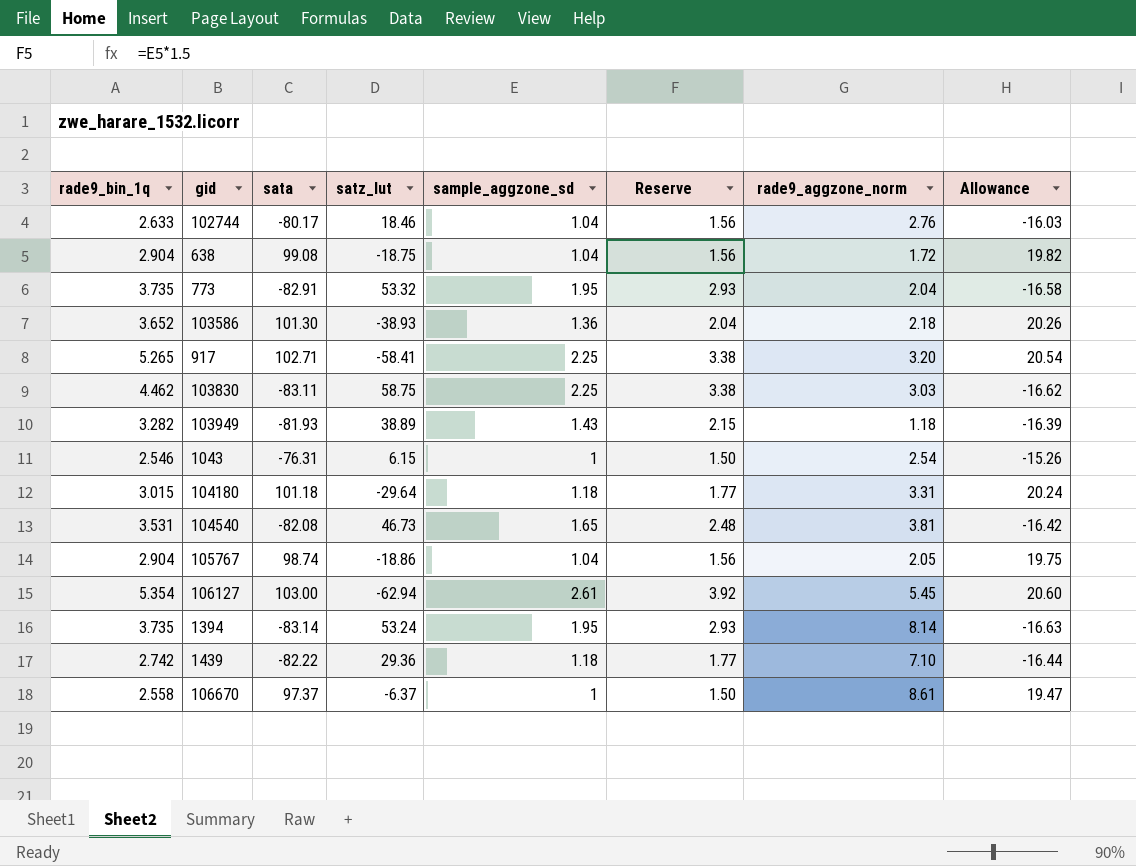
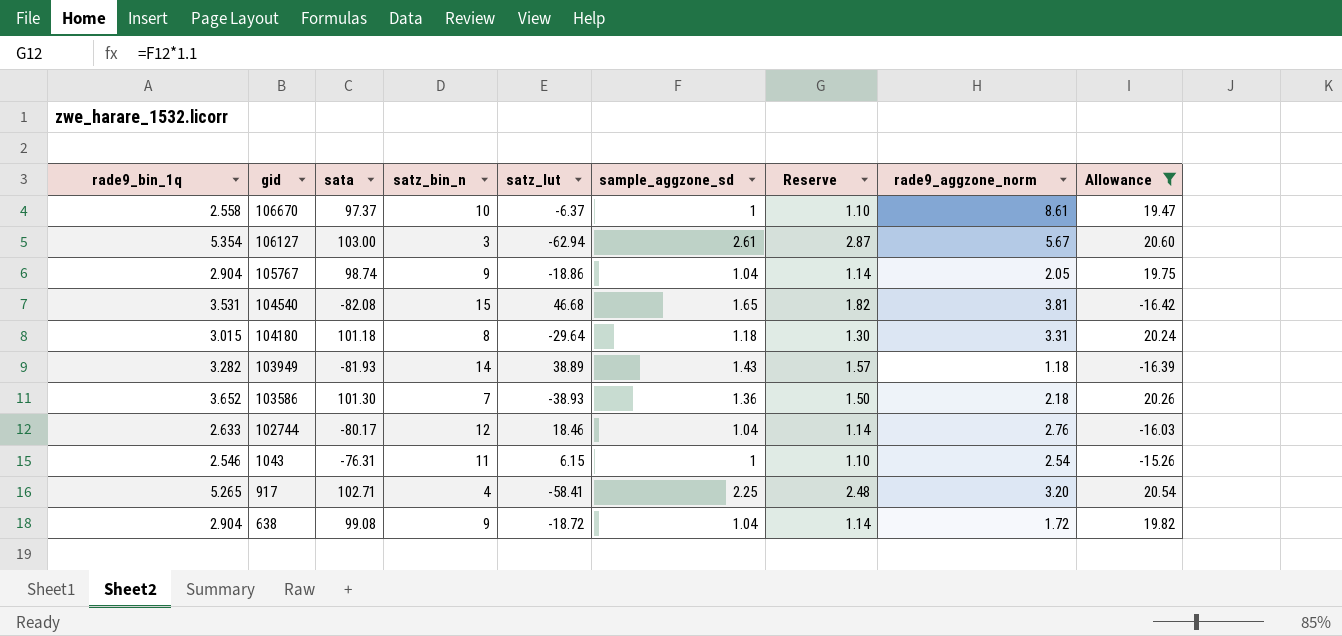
filter: none -> Allowance >= -16.42
row order: none -> gid descending
column satz_bin_n | position: none -> 4
column Reserve | formula: [sample_aggzone_sd] * 1.5 -> [sample_aggzone_sd] * 1.1
106127 | rade9_aggzone_norm: 5.45 -> 5.67
104540 | satz_lut: 46.73 -> 46.68
638 | satz_lut: -18.75 -> -18.72

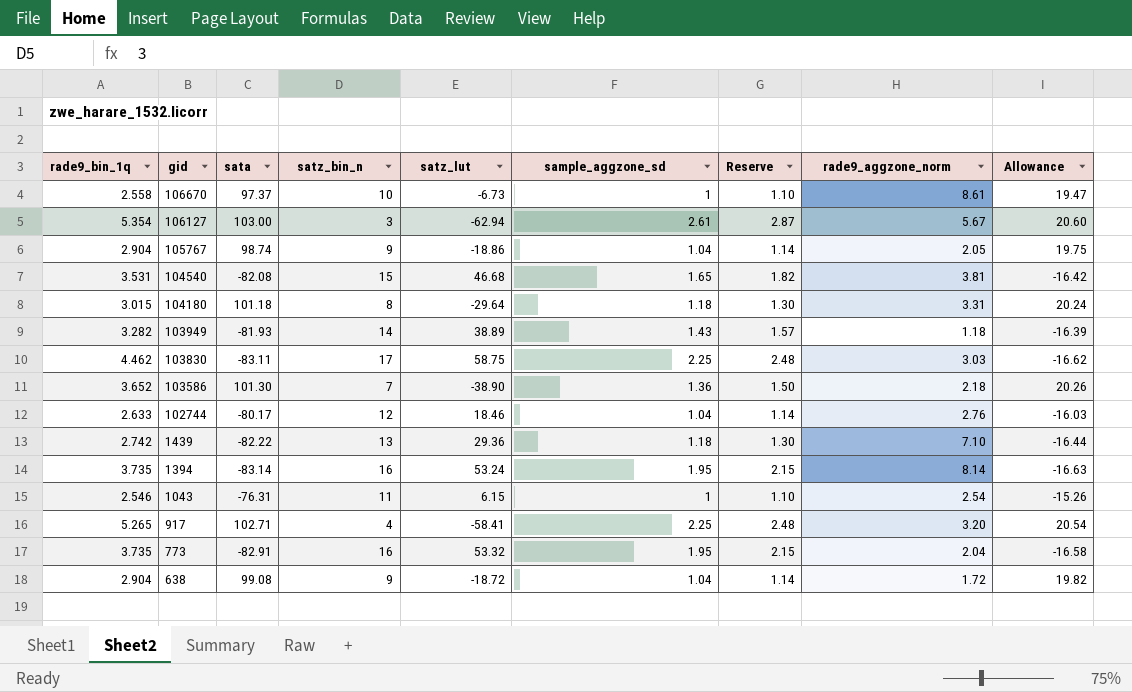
filter: Allowance >= -16.42 -> none
106670 | satz_lut: -6.37 -> -6.73
103586 | satz_lut: -38.93 -> -38.90

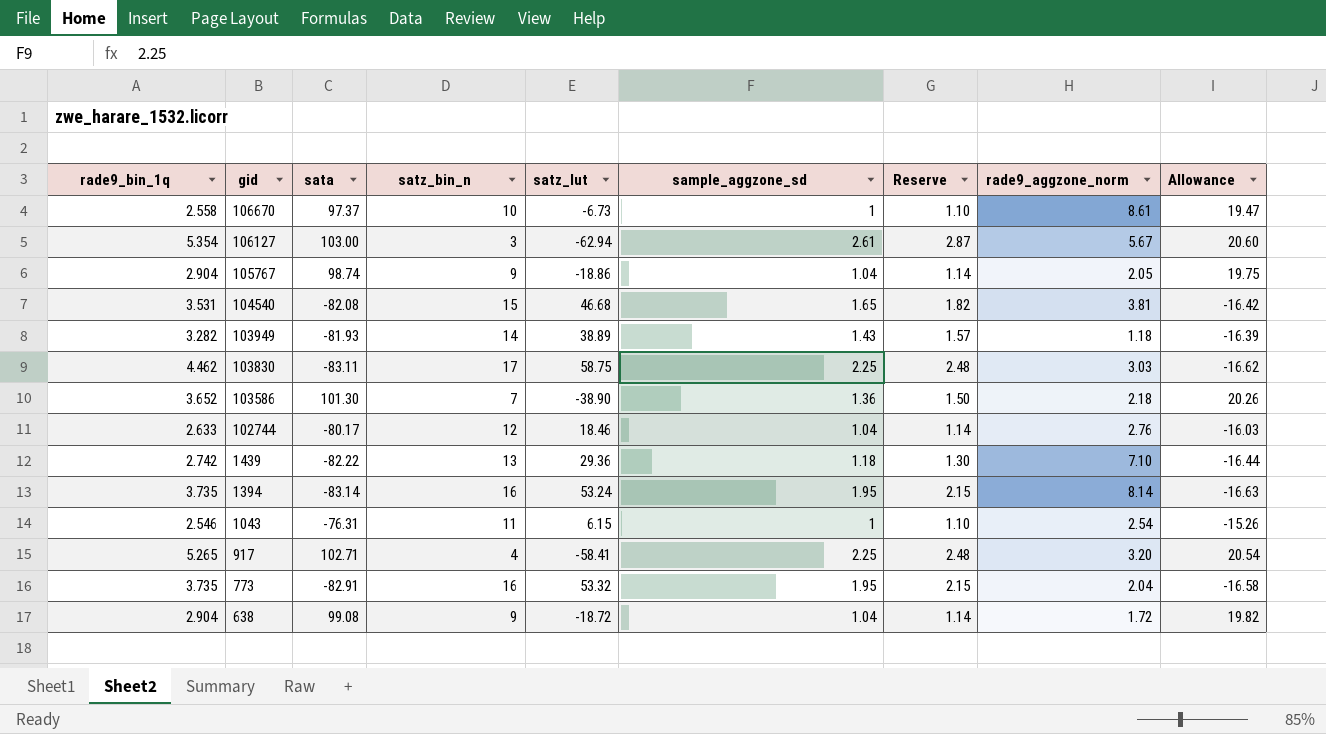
row 104180: 3.015 | 101.18 | 8 | -29.64 | 1.18 | 1.30 | 3.31 | 20.24 -> none

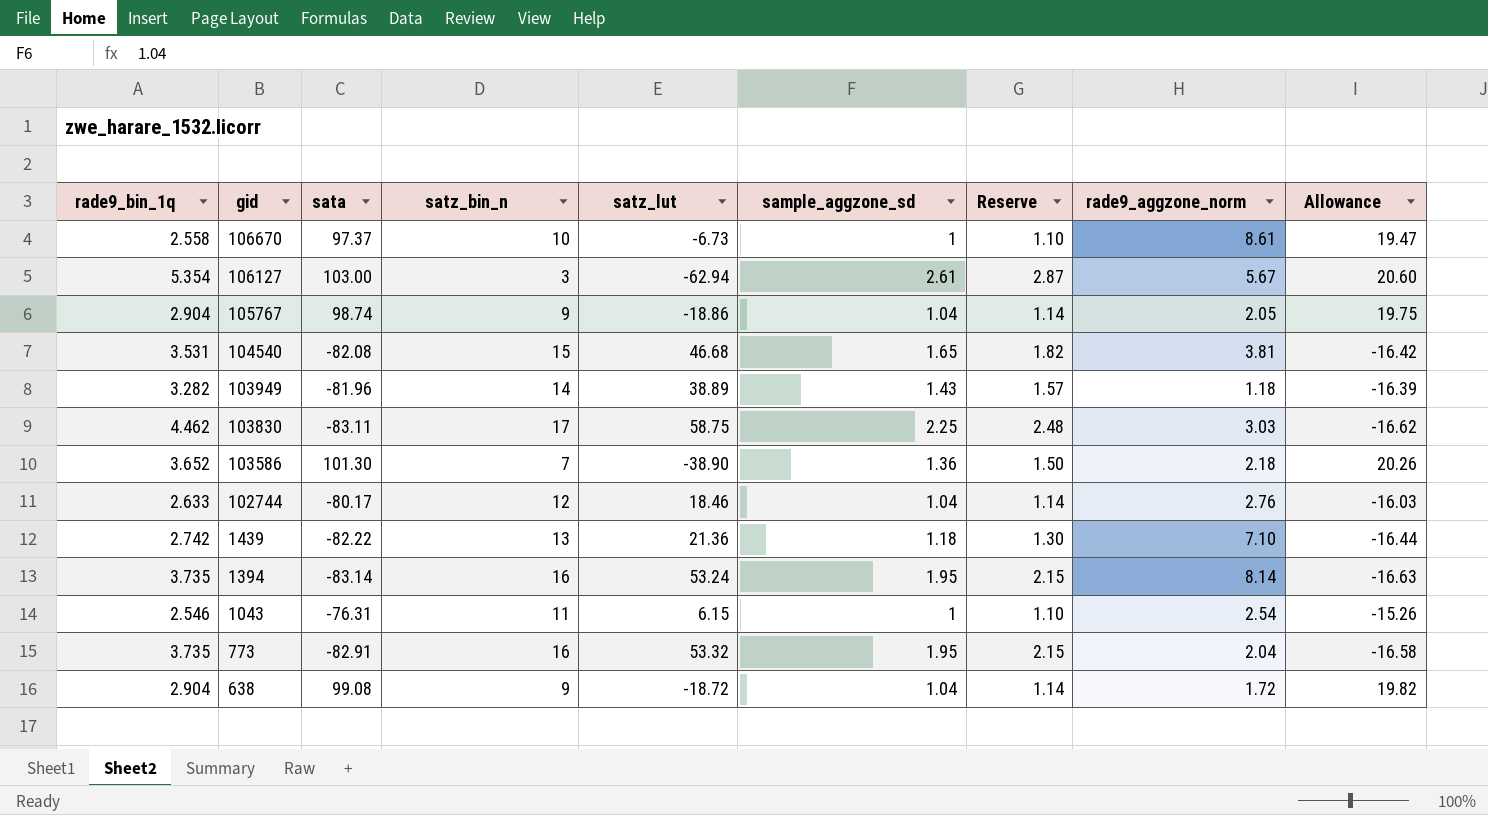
row 917: 5.265 | 102.71 | 4 | -58.41 | 2.25 | 2.48 | 3.20 | 20.54 -> none
103949 | sata: -81.93 -> -81.96
1439 | satz_lut: 29.36 -> 21.36

